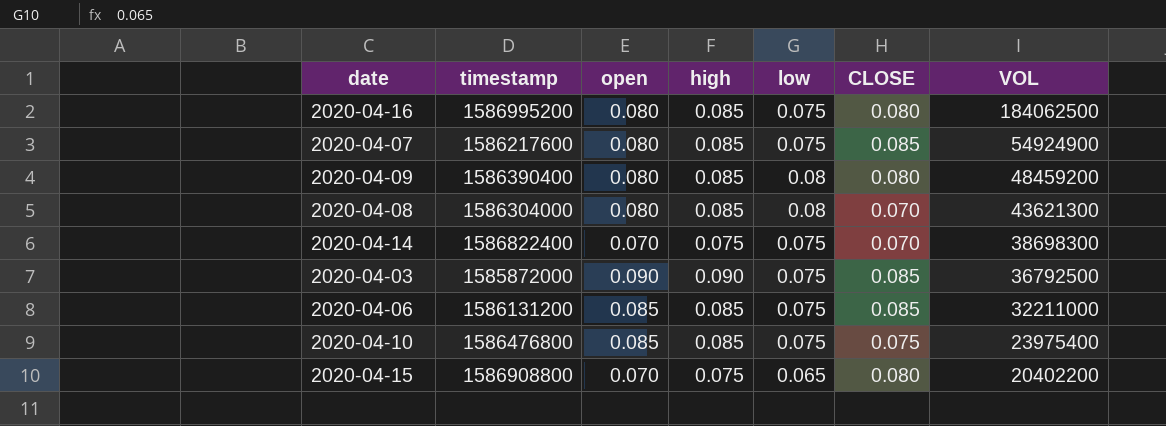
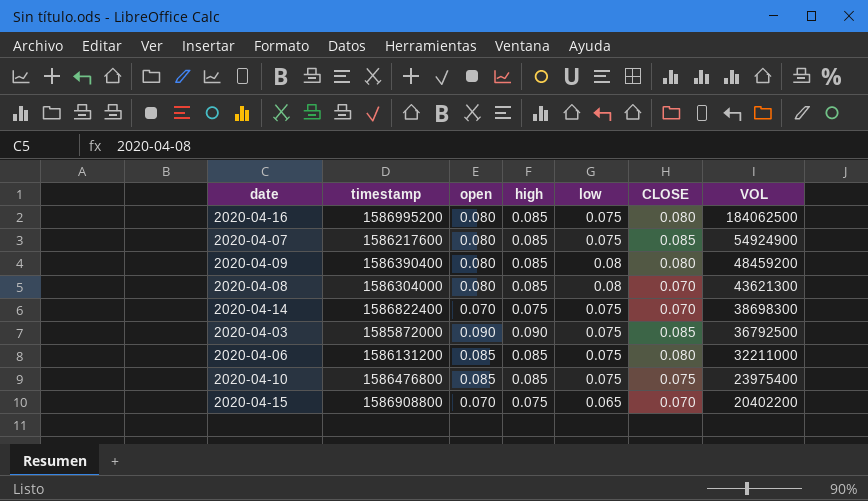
2020-04-06 | CLOSE: 0.085 -> 0.080
2020-04-15 | CLOSE: 0.080 -> 0.070

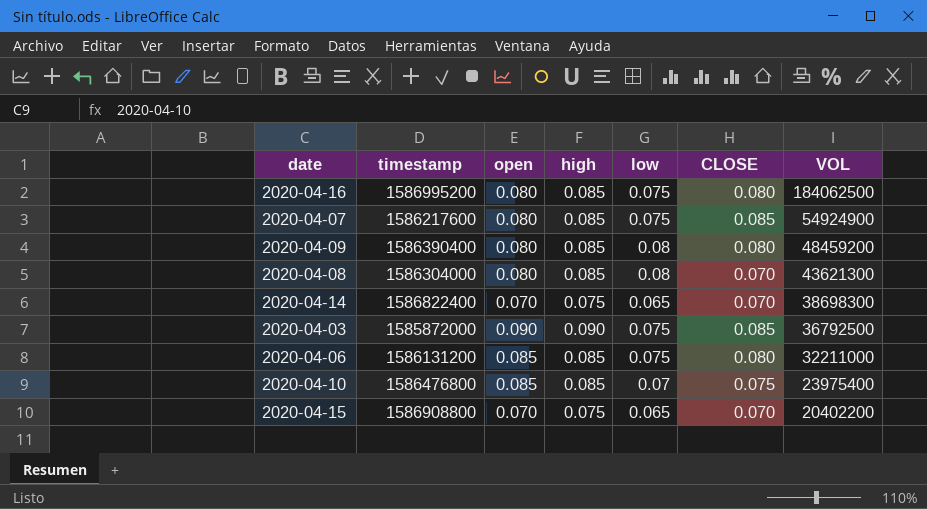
2020-04-14 | low: 0.075 -> 0.065
2020-04-10 | low: 0.075 -> 0.07

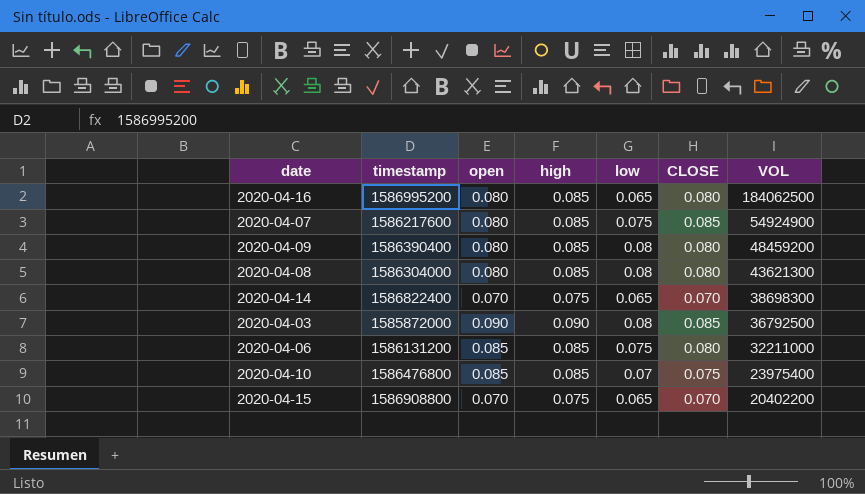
2020-04-16 | low: 0.075 -> 0.065
2020-04-08 | CLOSE: 0.070 -> 0.080
2020-04-03 | low: 0.075 -> 0.08

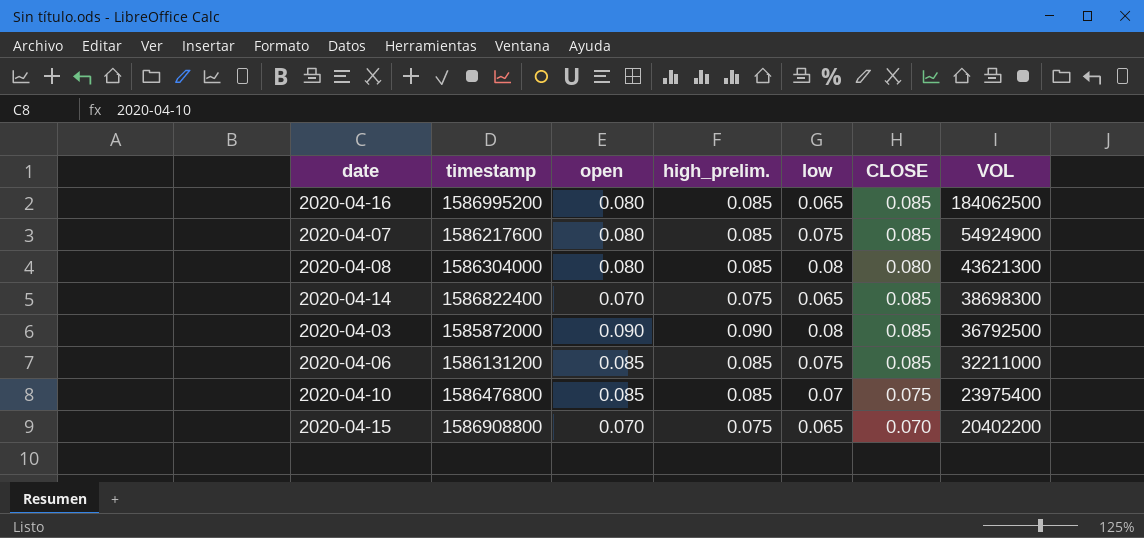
column name: high -> high_prelim.
row 2020-04-09: 1586390400 | 0.080 | 0.085 | 0.08 | 0.080 | 48459200 -> none
2020-04-16 | CLOSE: 0.080 -> 0.085
2020-04-14 | CLOSE: 0.070 -> 0.085
2020-04-06 | CLOSE: 0.080 -> 0.085

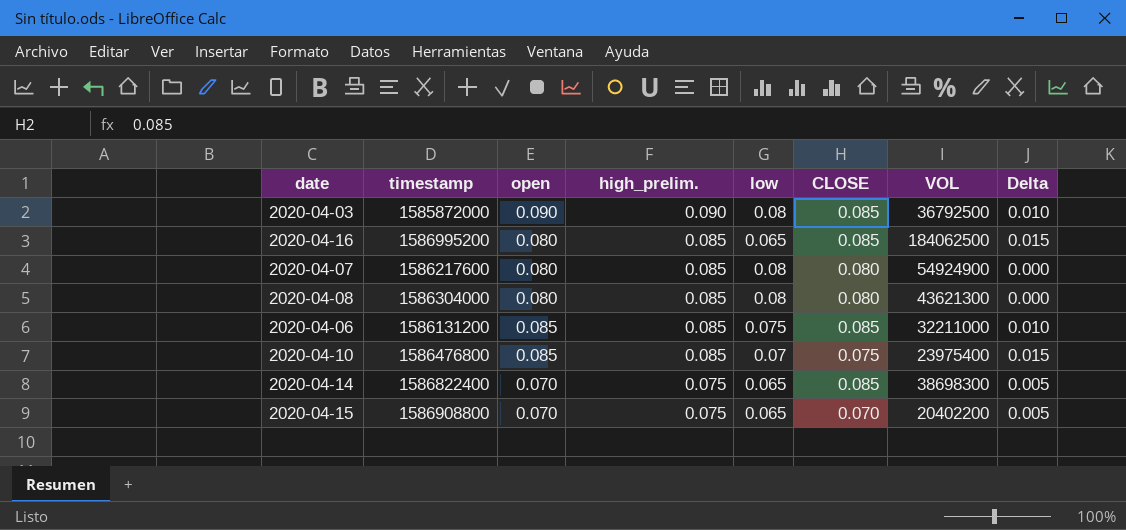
row order: VOL descending -> high_prelim. descending
column Delta | formula: none -> [open] - [low]
2020-04-07 | low: 0.075 -> 0.08
2020-04-07 | CLOSE: 0.085 -> 0.080

